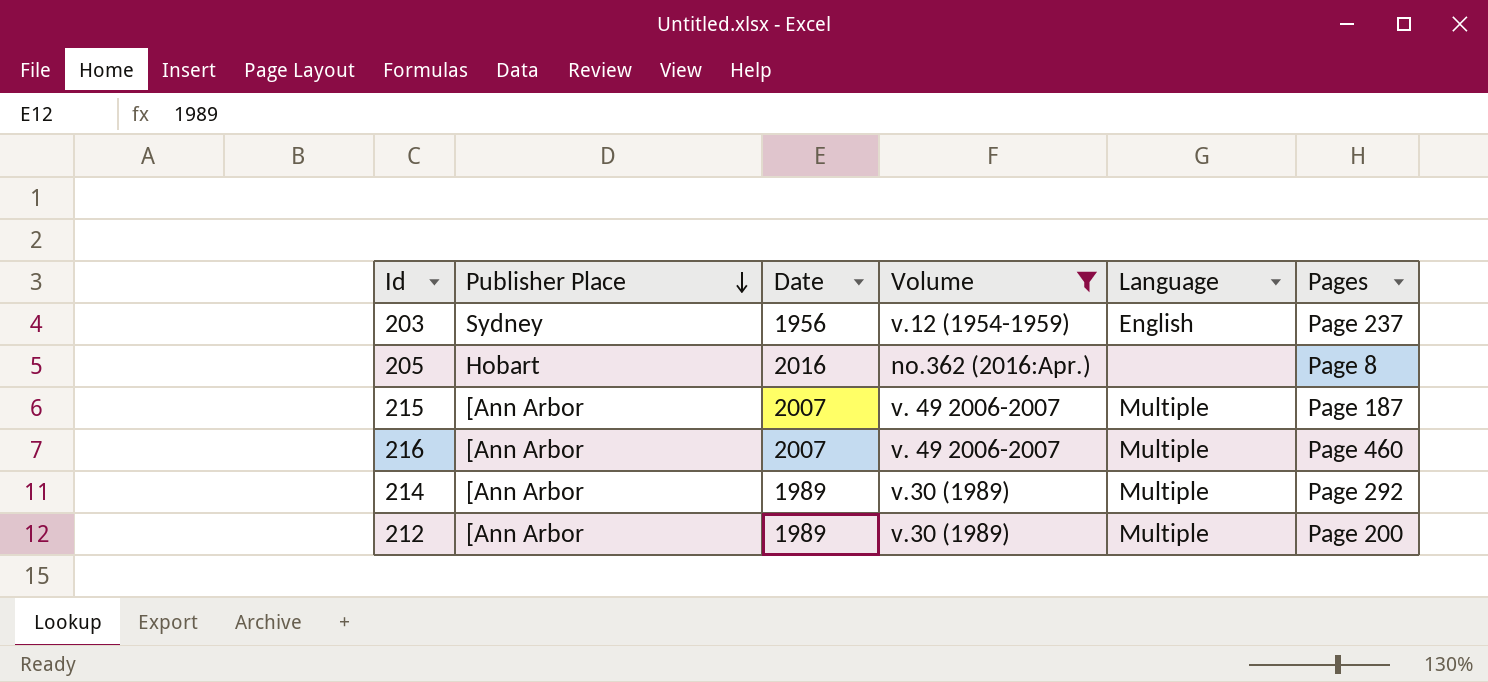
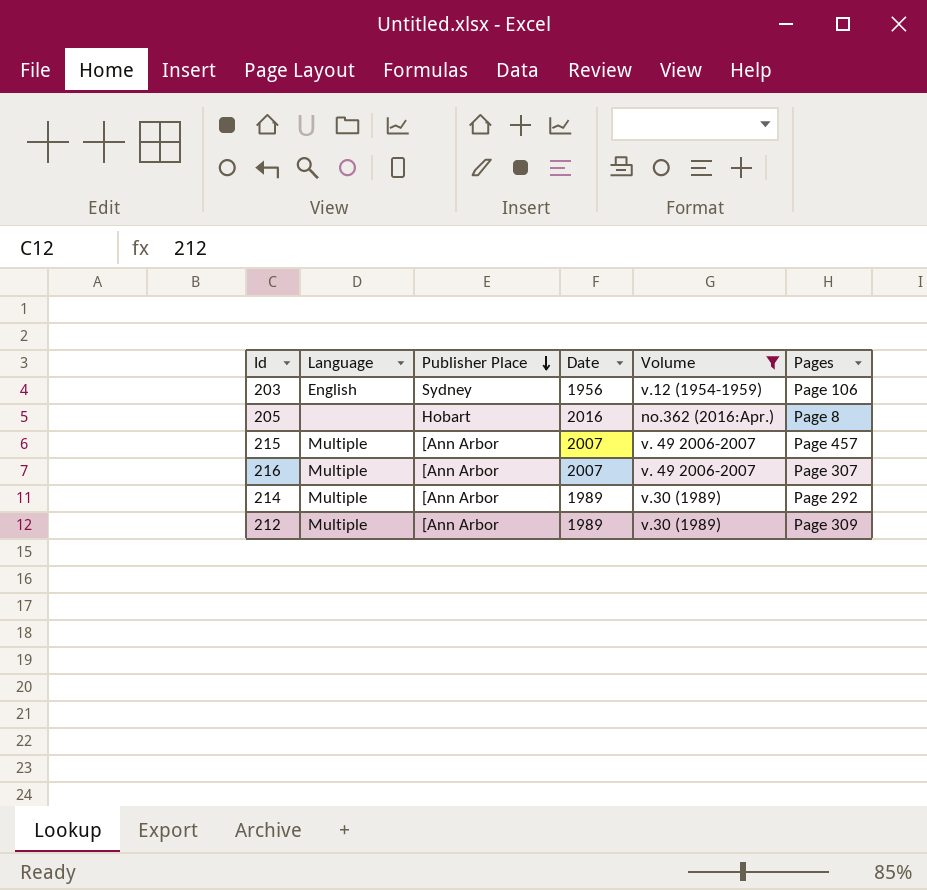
column Language | position: 5 -> 2
203 | Pages: Page 237 -> Page 106
215 | Pages: Page 187 -> Page 457
216 | Pages: Page 460 -> Page 307
212 | Pages: Page 200 -> Page 309

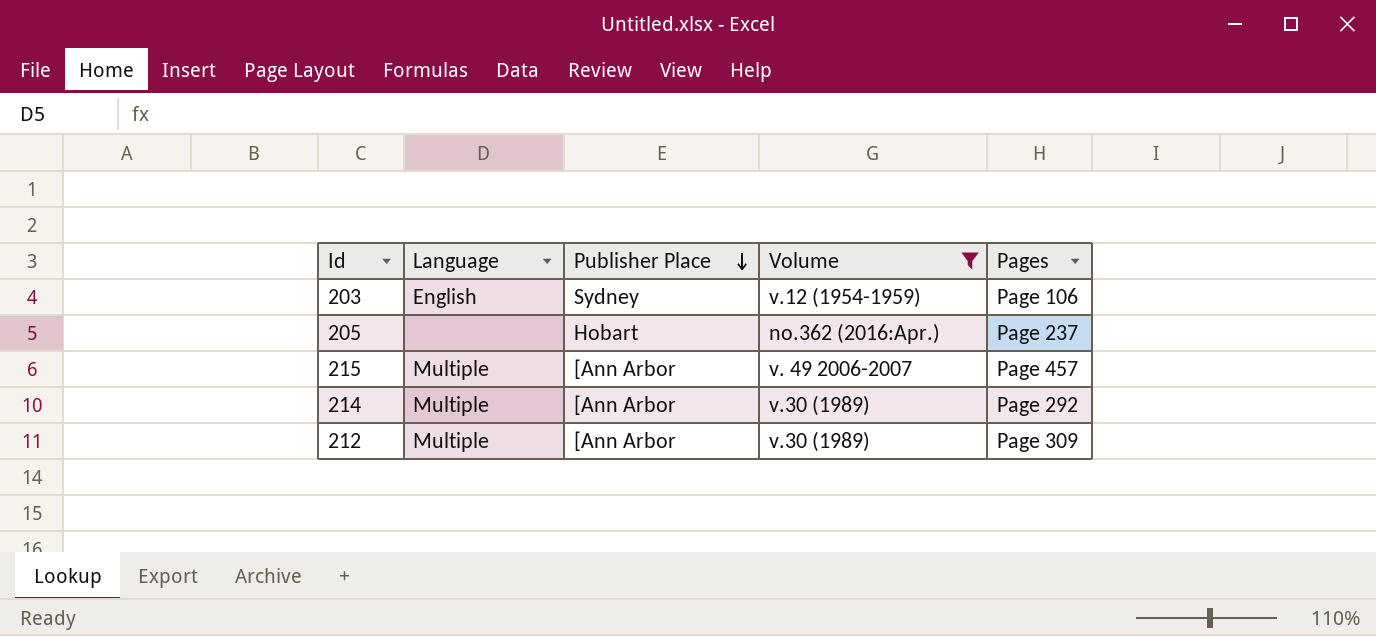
column Date | position: 4 -> none
row 216: Multiple | [Ann Arbor | 2007 | v. 49 2006-2007 | Page 307 -> none
205 | Pages: Page 8 -> Page 237

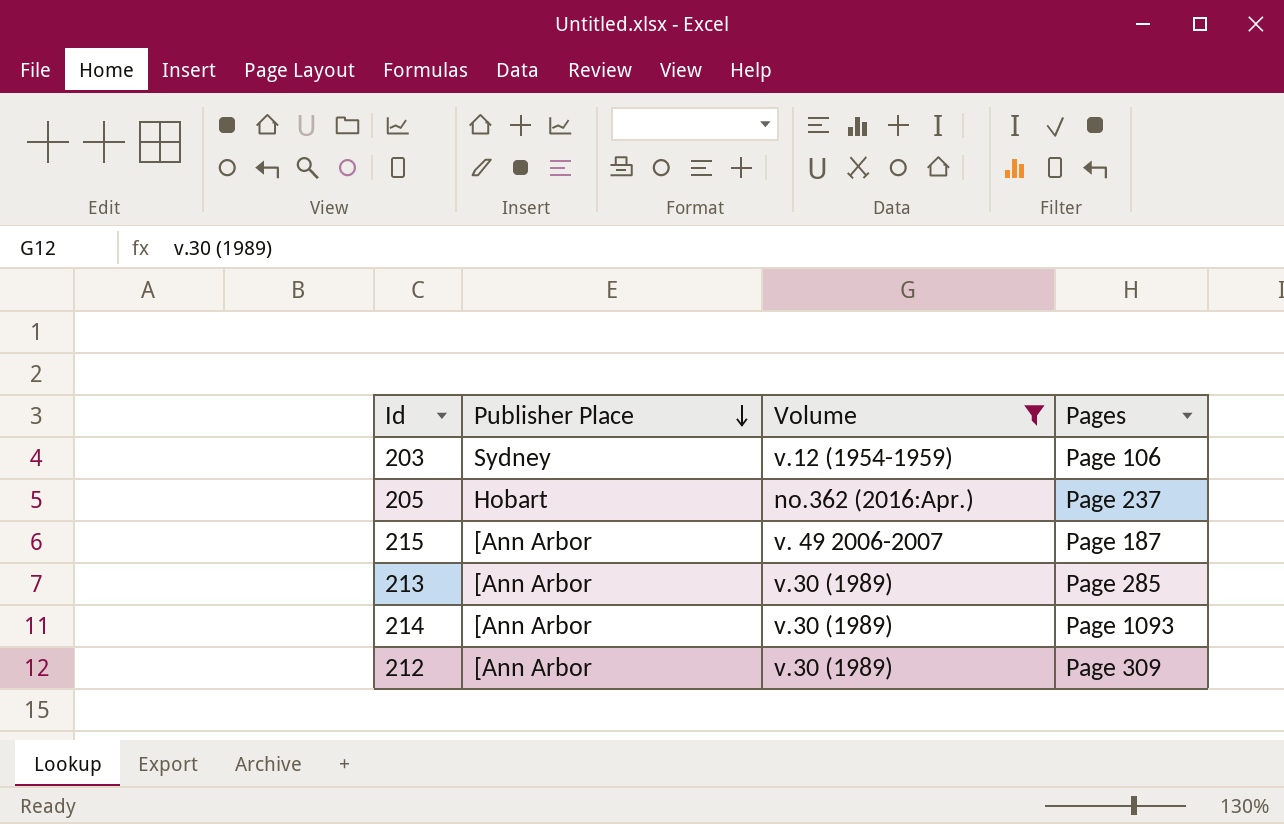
column Language | position: 2 -> none
215 | Pages: Page 457 -> Page 187
row 213: none -> [Ann Arbor | v.30 (1989) | Page 285
214 | Pages: Page 292 -> Page 1093

